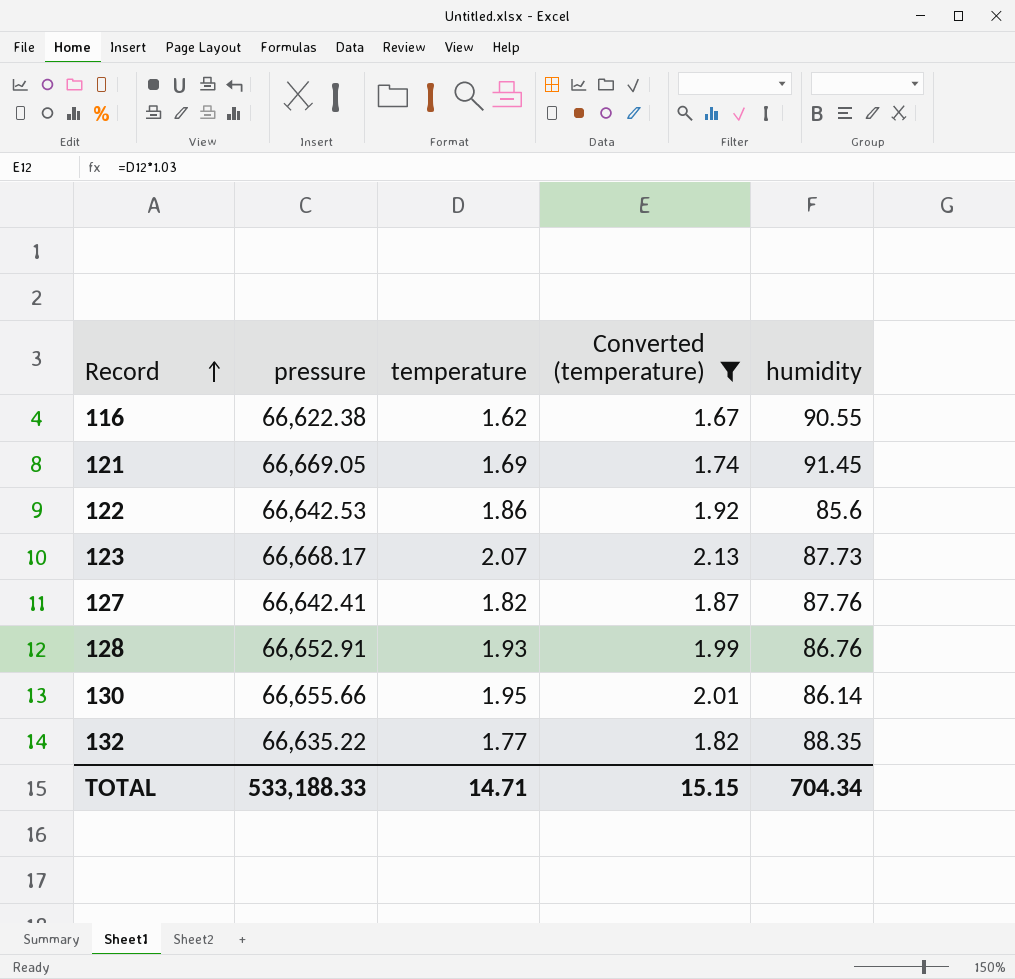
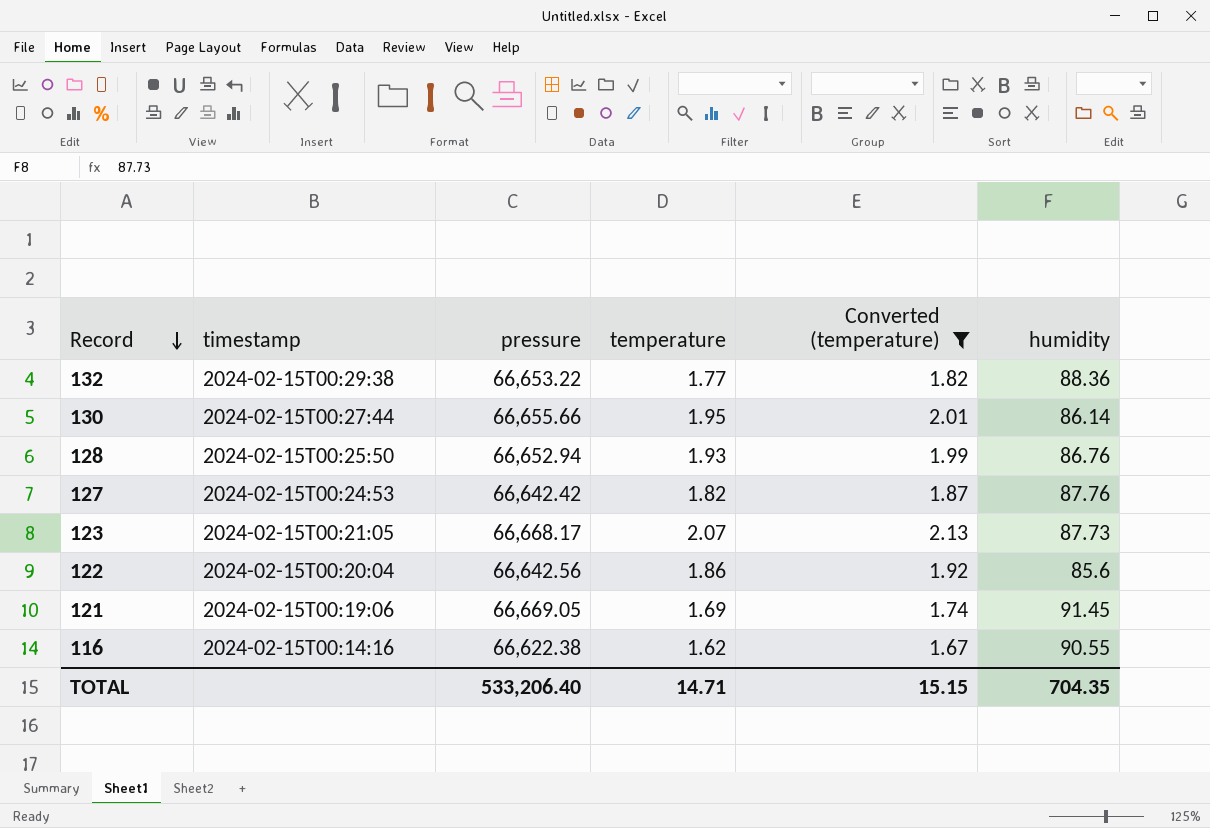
row order: Record ascending -> Record descending
column timestamp | position: none -> 2
132 | pressure: 66,635.22 -> 66,653.22
132 | humidity: 88.35 -> 88.36
128 | pressure: 66,652.91 -> 66,652.94
127 | pressure: 66,642.41 -> 66,642.42
122 | pressure: 66,642.53 -> 66,642.56
TOTAL | pressure: 533,188.33 -> 533,206.40
TOTAL | humidity: 704.34 -> 704.35

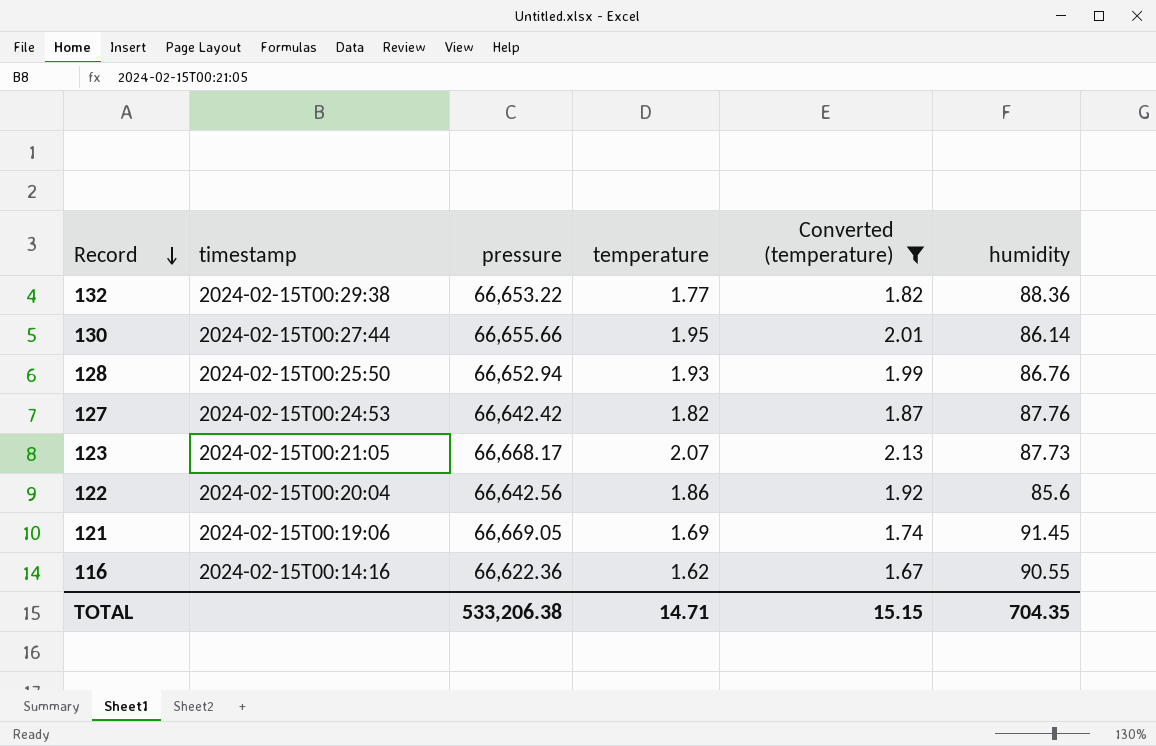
116 | pressure: 66,622.38 -> 66,622.36
TOTAL | pressure: 533,206.40 -> 533,206.38

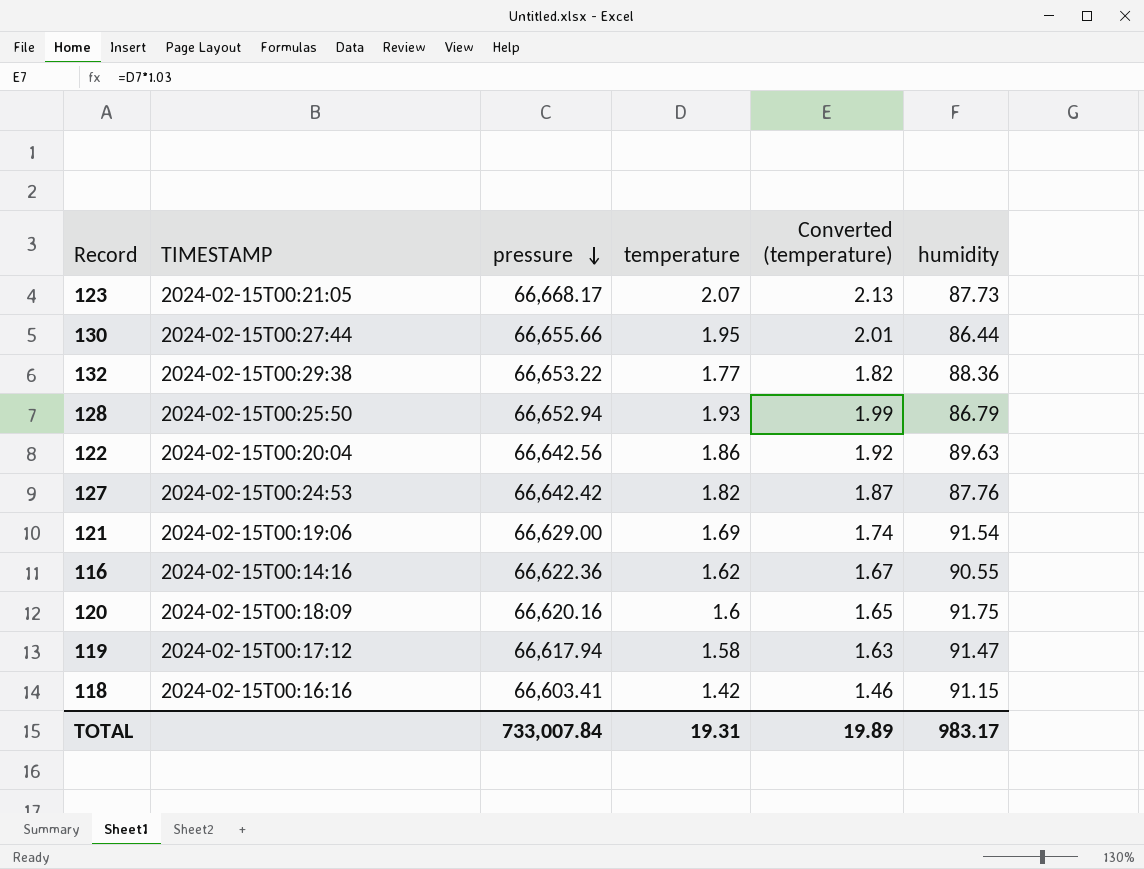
filter: Converted (temperature) >= 1.67 -> none
row order: Record descending -> pressure descending
column name: timestamp -> TIMESTAMP
130 | humidity: 86.14 -> 86.44
128 | humidity: 86.76 -> 86.79
122 | humidity: 85.6 -> 89.63
121 | pressure: 66,669.05 -> 66,629.00
121 | humidity: 91.45 -> 91.54
TOTAL | pressure: 533,206.38 -> 733,007.84
TOTAL | temperature: 14.71 -> 19.31
TOTAL | Converted (temperature): 15.15 -> 19.89
TOTAL | humidity: 704.35 -> 983.17

